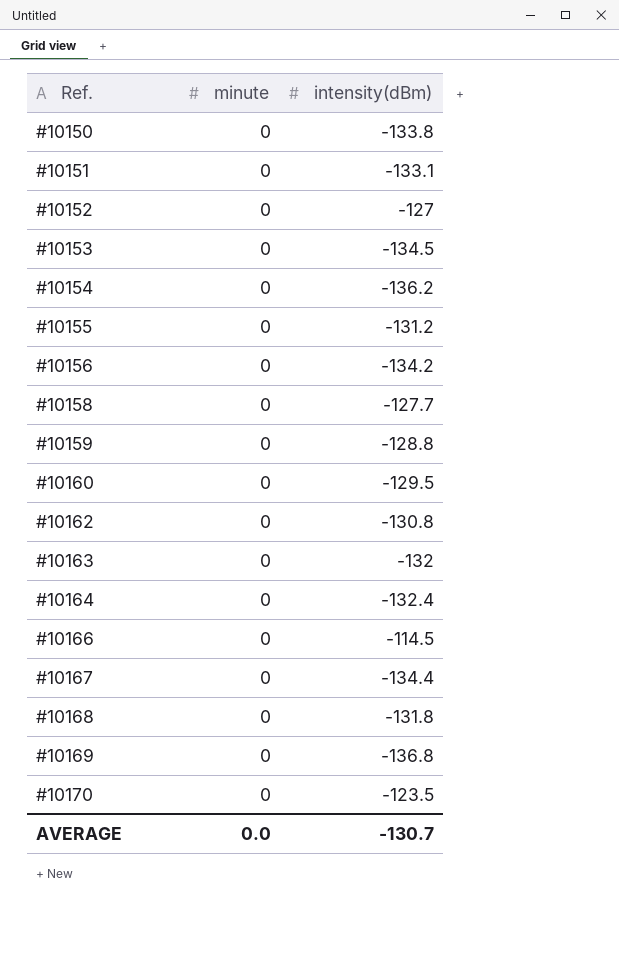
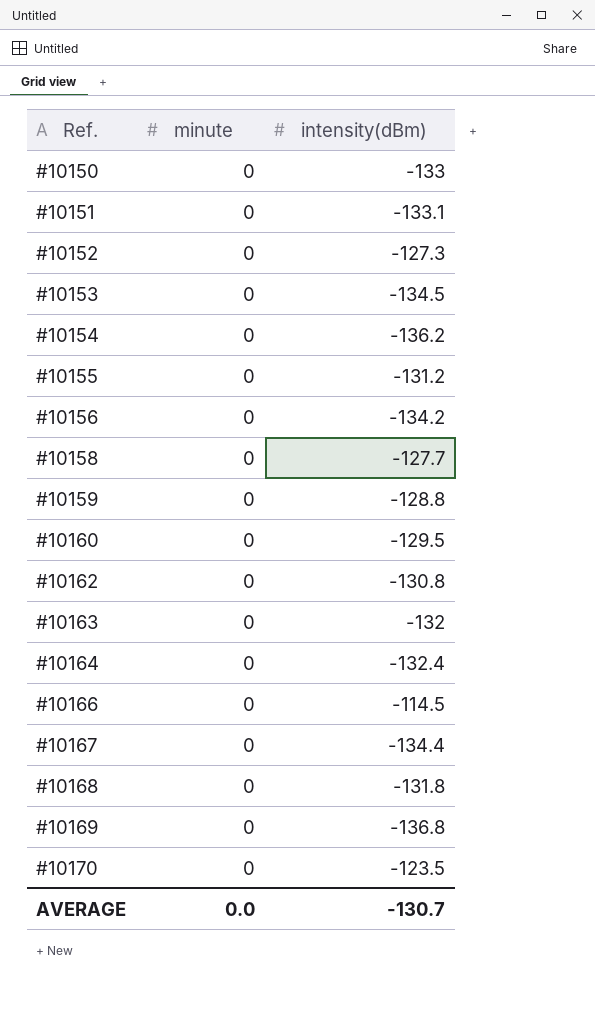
#10150 | intensity(dBm): -133.8 -> -133
#10152 | intensity(dBm): -127 -> -127.3

